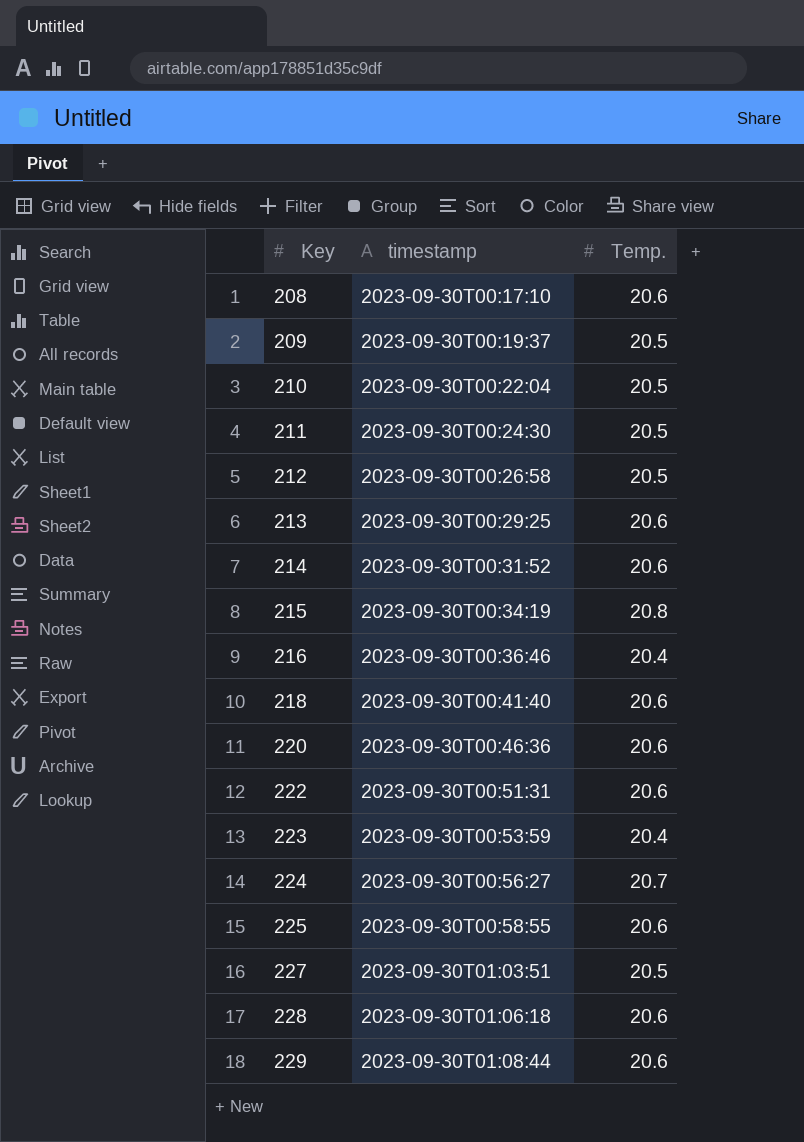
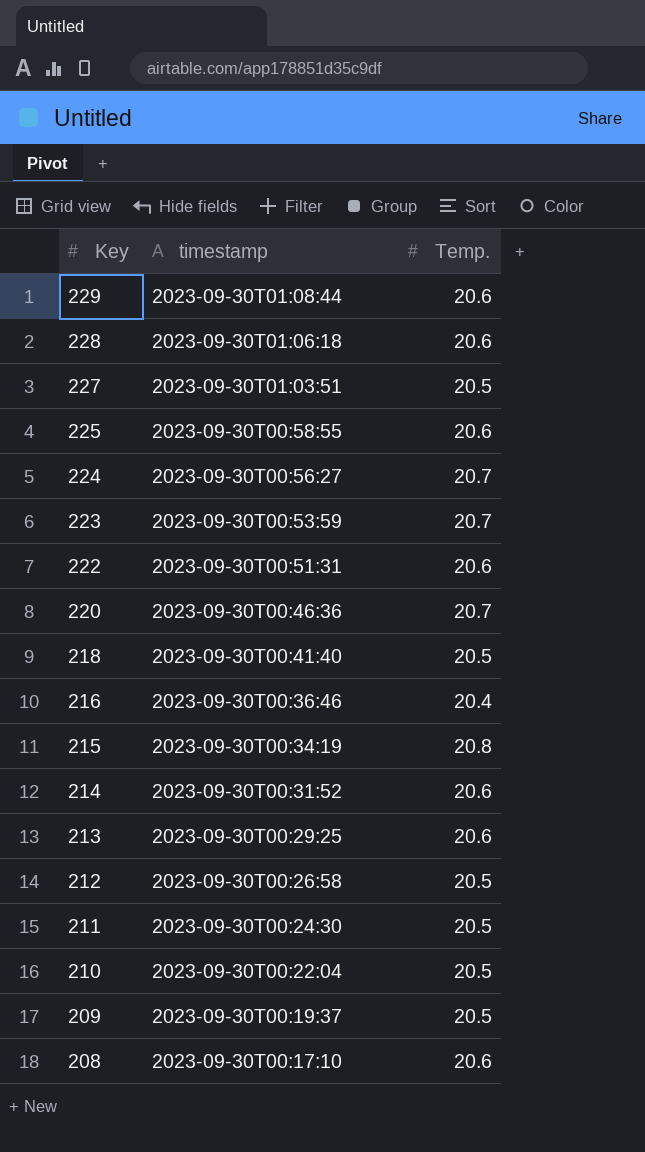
row order: Key ascending -> Key descending
223 | Temp.: 20.4 -> 20.7
220 | Temp.: 20.6 -> 20.7
218 | Temp.: 20.6 -> 20.5

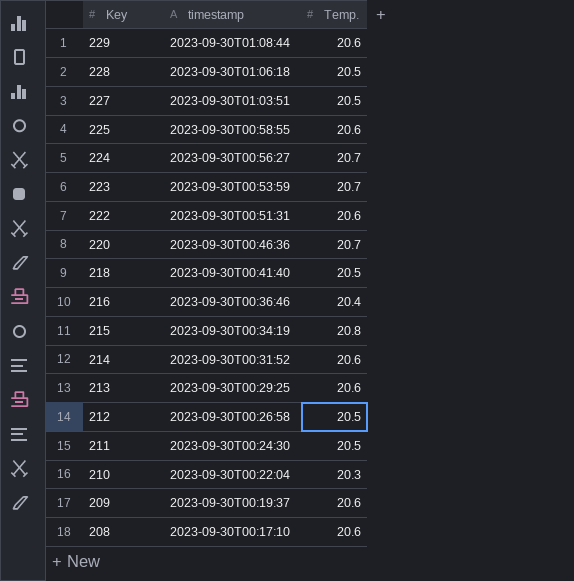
228 | Temp.: 20.6 -> 20.5
210 | Temp.: 20.5 -> 20.3
209 | Temp.: 20.5 -> 20.6

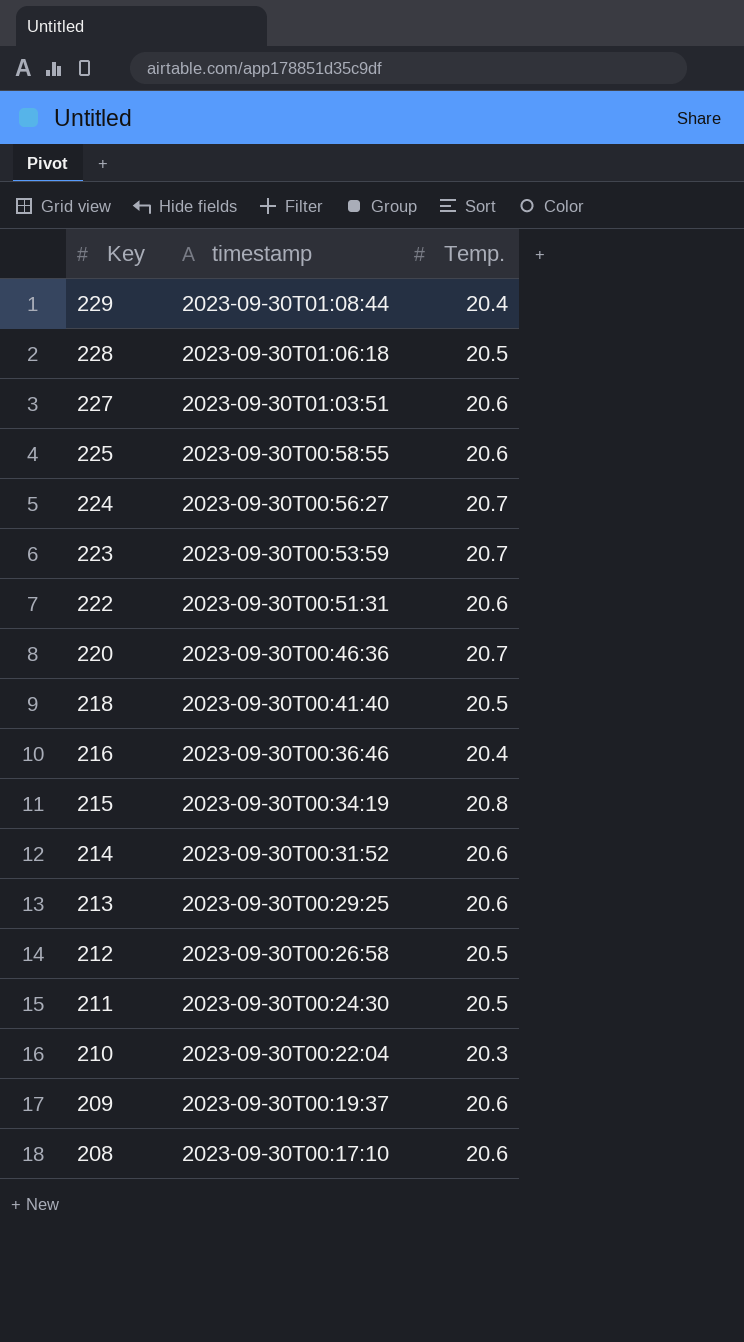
229 | Temp.: 20.6 -> 20.4
227 | Temp.: 20.5 -> 20.6

